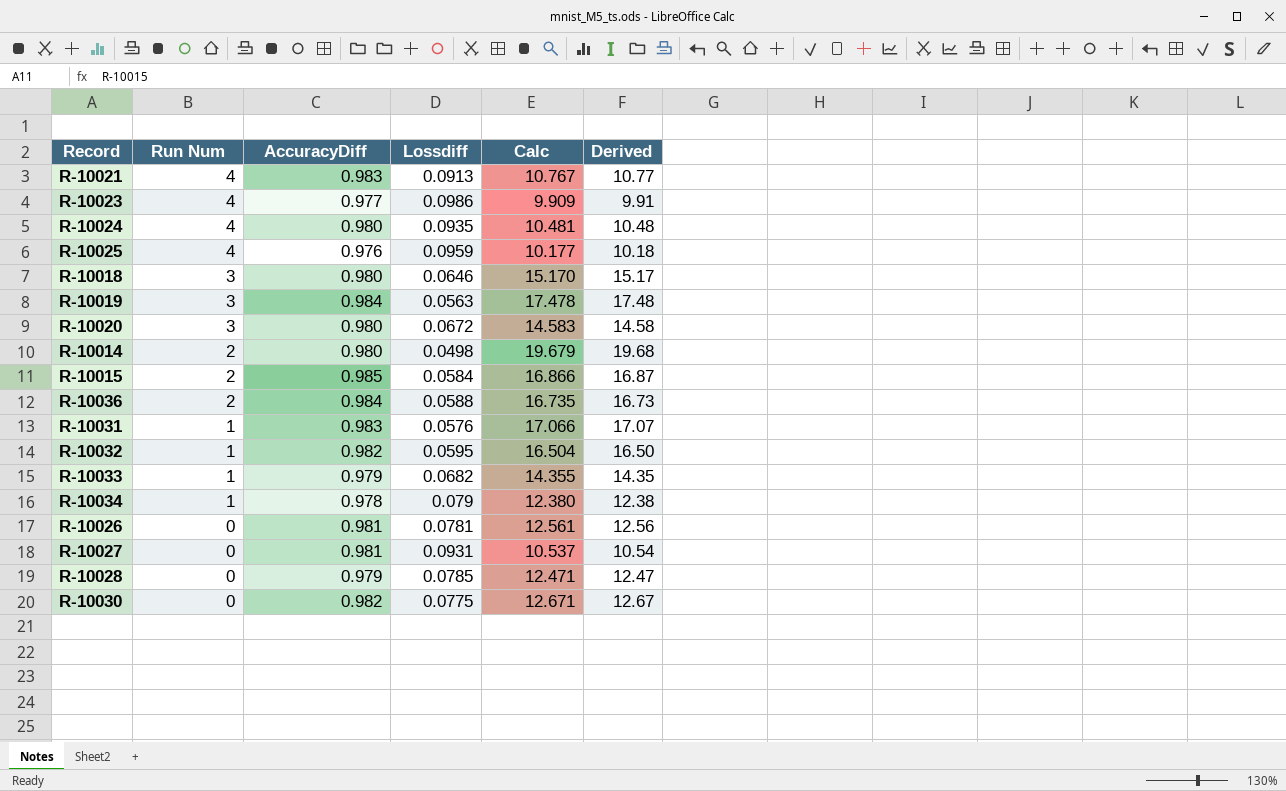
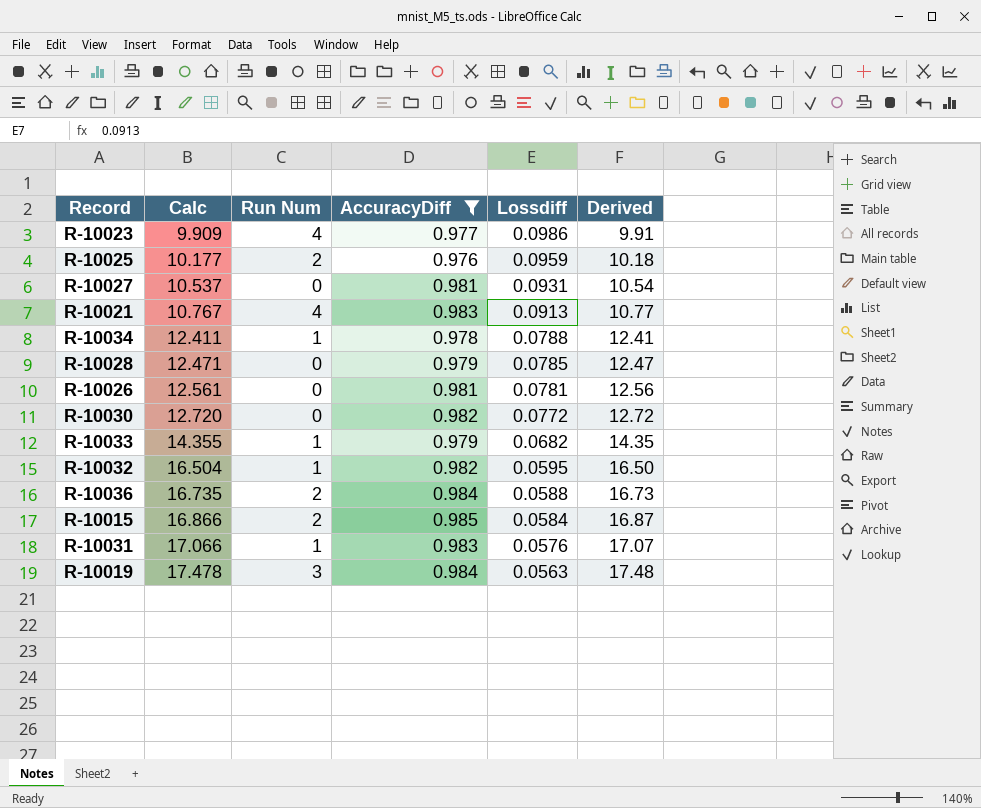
filter: none -> AccuracyDiff != 0.980
row order: Run Num descending -> Calc ascending
column Calc | position: 5 -> 2
R-10025 | Run Num: 4 -> 2
R-10034 | Calc: 12.380 -> 12.411
R-10034 | Lossdiff: 0.079 -> 0.0788
R-10034 | Derived: 12.38 -> 12.41
R-10030 | Calc: 12.671 -> 12.720
R-10030 | Lossdiff: 0.0775 -> 0.0772
R-10030 | Derived: 12.67 -> 12.72

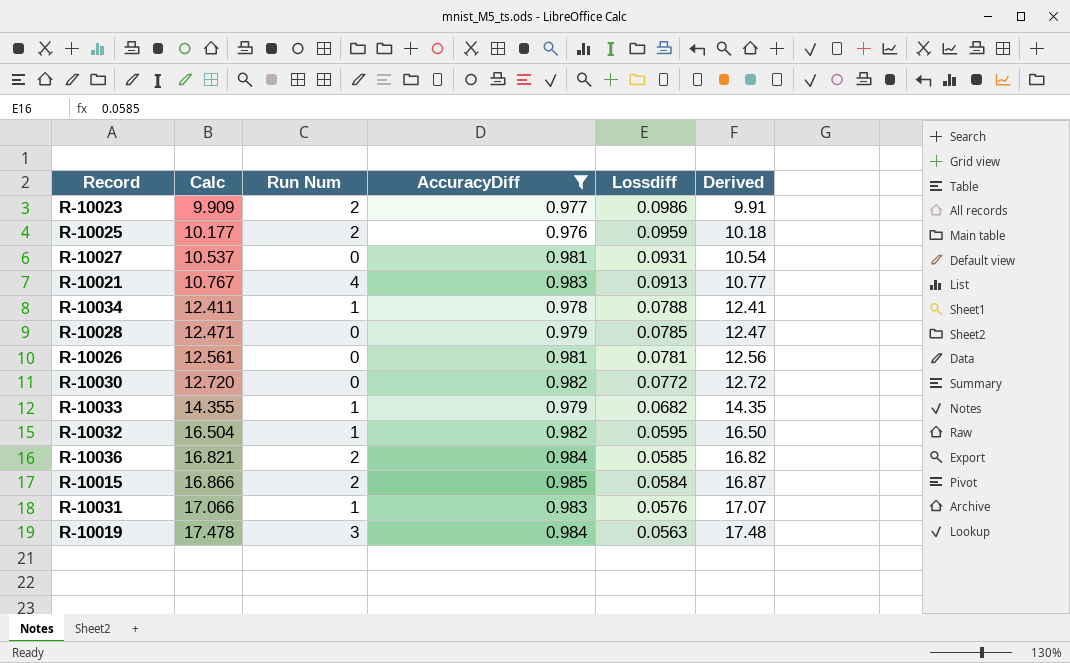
R-10023 | Run Num: 4 -> 2
R-10036 | Calc: 16.735 -> 16.821
R-10036 | Lossdiff: 0.0588 -> 0.0585
R-10036 | Derived: 16.73 -> 16.82

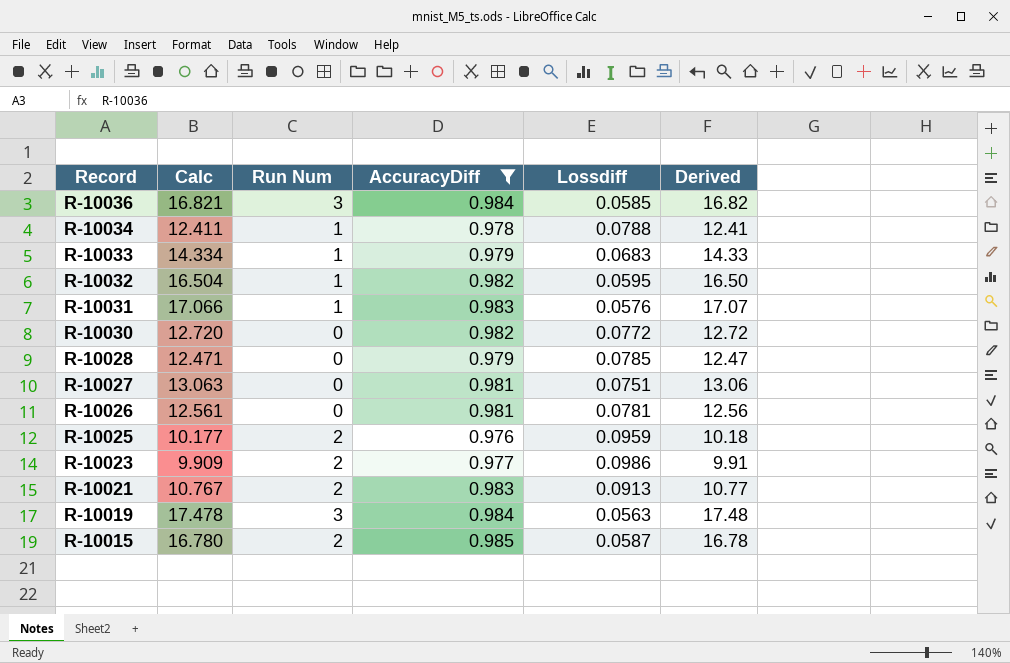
row order: Calc ascending -> Record descending
R-10036 | Run Num: 2 -> 3
R-10033 | Calc: 14.355 -> 14.334
R-10033 | Lossdiff: 0.0682 -> 0.0683
R-10033 | Derived: 14.35 -> 14.33
R-10027 | Calc: 10.537 -> 13.063
R-10027 | Lossdiff: 0.0931 -> 0.0751
R-10027 | Derived: 10.54 -> 13.06
R-10021 | Run Num: 4 -> 2
R-10015 | Calc: 16.866 -> 16.780
R-10015 | Lossdiff: 0.0584 -> 0.0587
R-10015 | Derived: 16.87 -> 16.78

